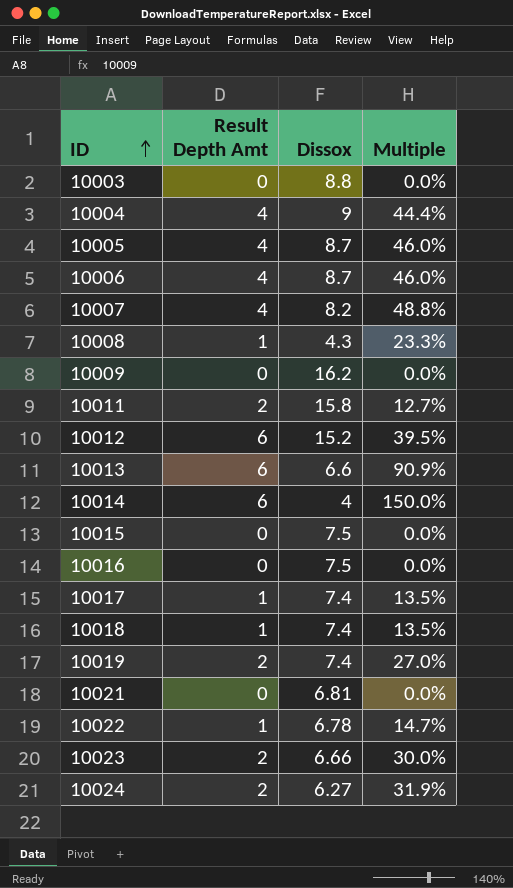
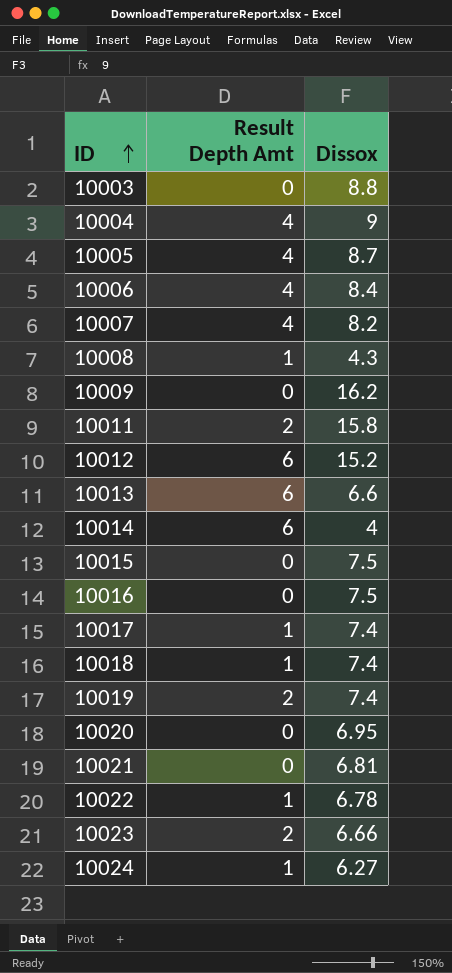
column Multiple | formula: [Result Depth Amt] / [Dissox] -> none
10006 | Dissox: 8.7 -> 8.4
row 10020: none -> 0 | 6.95
10024 | Result Depth Amt: 2 -> 1

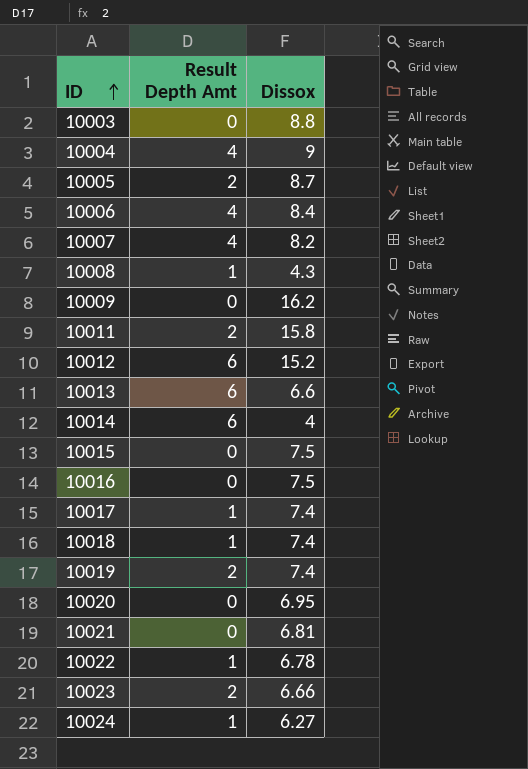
10005 | Result Depth Amt: 4 -> 2

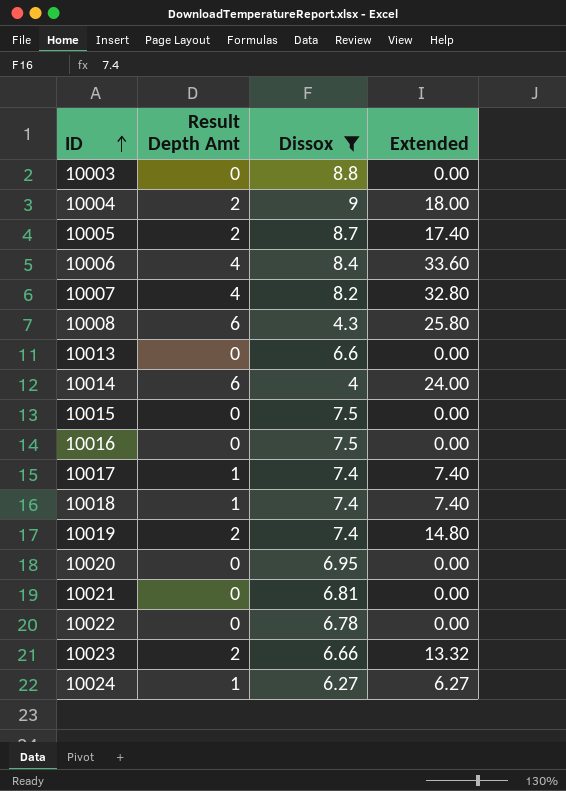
filter: none -> Dissox <= 9
column Extended | formula: none -> [Result Depth Amt] * [Dissox]
10004 | Result Depth Amt: 4 -> 2
10008 | Result Depth Amt: 1 -> 6
10013 | Result Depth Amt: 6 -> 0
10022 | Result Depth Amt: 1 -> 0

